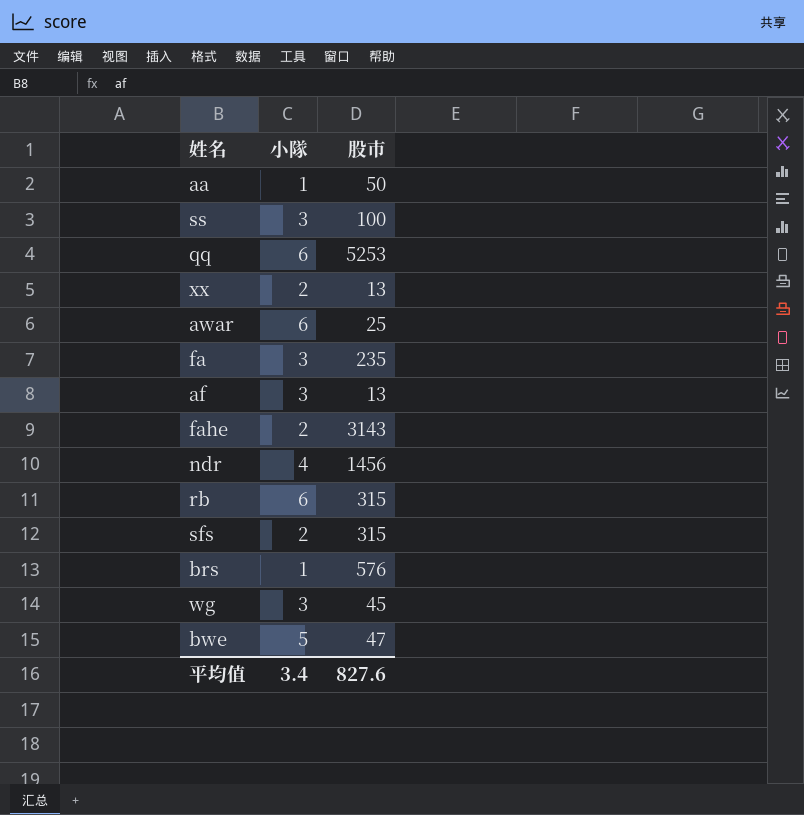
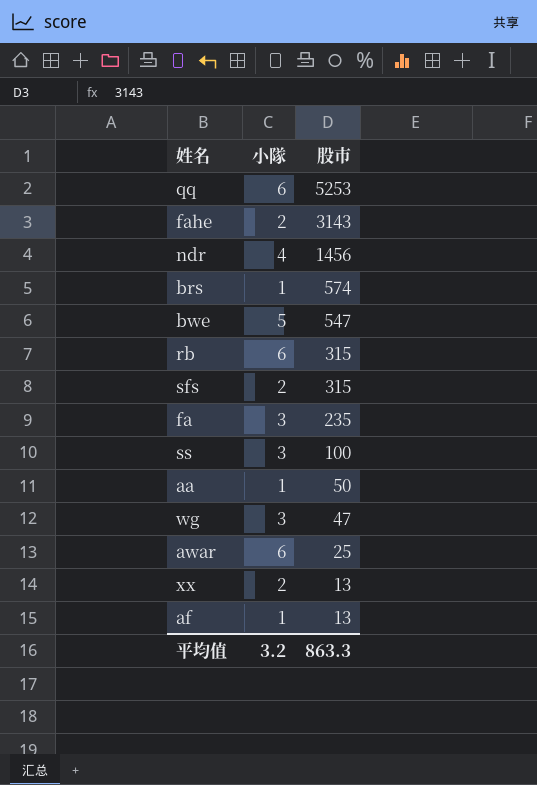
row order: none -> 股市 descending
brs | 股市: 576 -> 574
bwe | 股市: 47 -> 547
wg | 股市: 45 -> 47
af | 小隊: 3 -> 1
平均值 | 小隊: 3.4 -> 3.2
平均值 | 股市: 827.6 -> 863.3

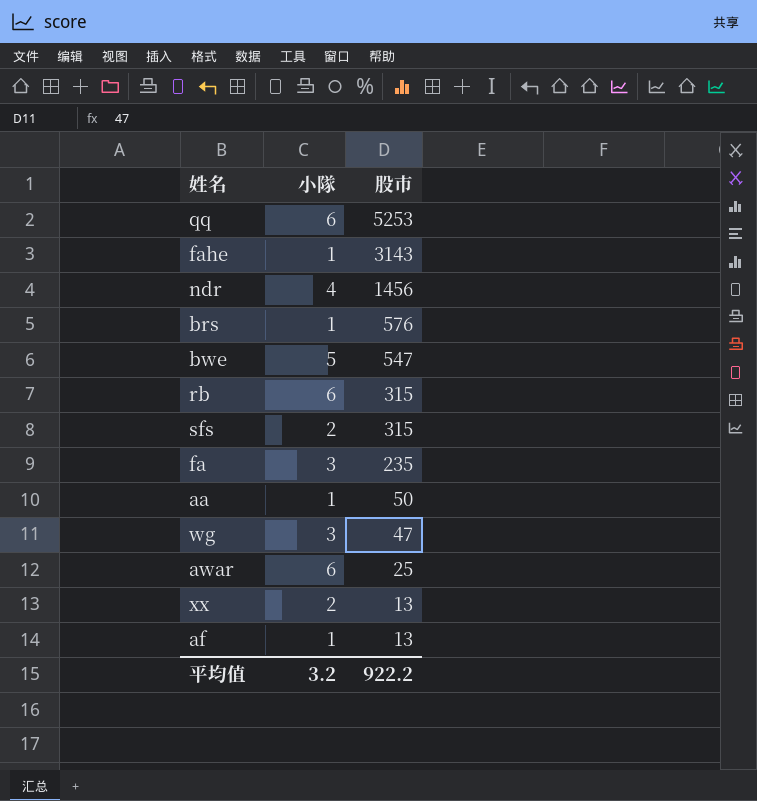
row ss: 3 | 100 -> none
fahe | 小隊: 2 -> 1
brs | 股市: 574 -> 576
平均值 | 股市: 863.3 -> 922.2

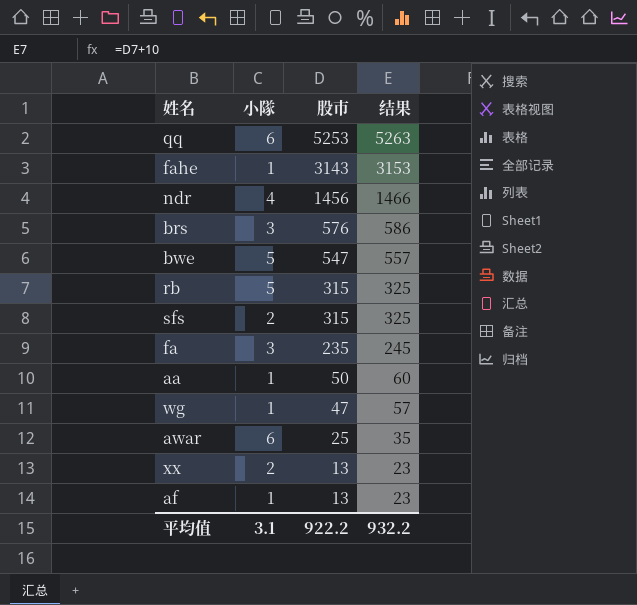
column 结果 | formula: none -> [股市] + 10
brs | 小隊: 1 -> 3
rb | 小隊: 6 -> 5
wg | 小隊: 3 -> 1
平均值 | 小隊: 3.2 -> 3.1

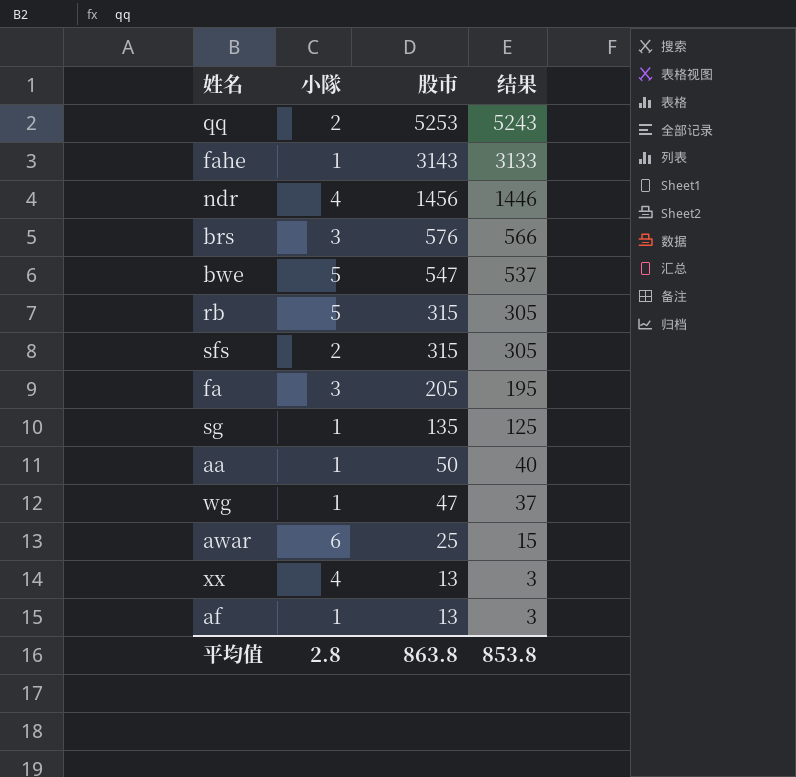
column 结果 | formula: [股市] + 10 -> [股市] - 10
qq | 小隊: 6 -> 2
fa | 股市: 235 -> 205
row sg: none -> 1 | 135 | 125
xx | 小隊: 2 -> 4
平均值 | 小隊: 3.1 -> 2.8
平均值 | 股市: 922.2 -> 863.8
平均值 | 结果: 932.2 -> 853.8

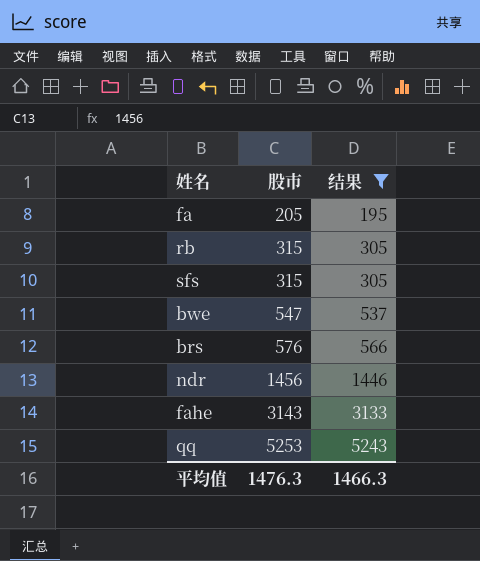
filter: none -> 结果 >= 195
row order: 股市 descending -> 股市 ascending
column 小隊 | position: 2 -> none
平均值 | 股市: 863.8 -> 1476.3
平均值 | 结果: 853.8 -> 1466.3

